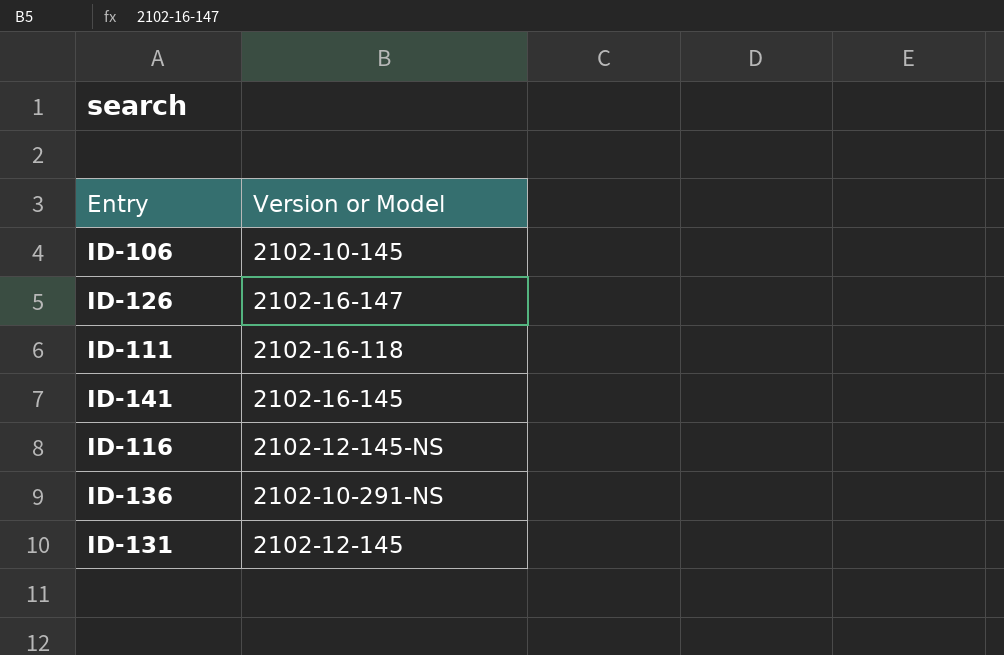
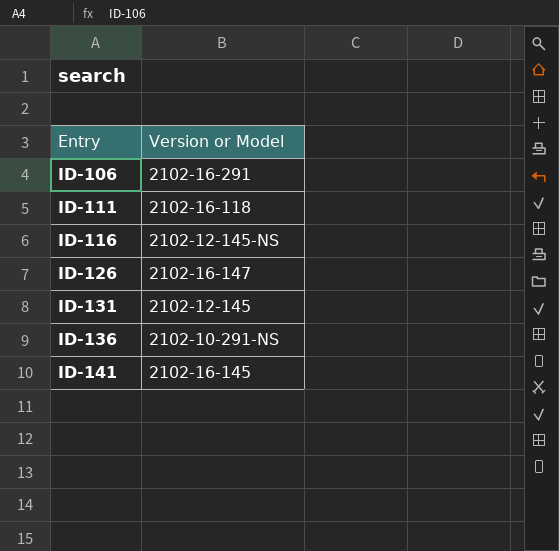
row order: none -> Entry ascending
ID-106 | Version or Model: 2102-10-145 -> 2102-16-291

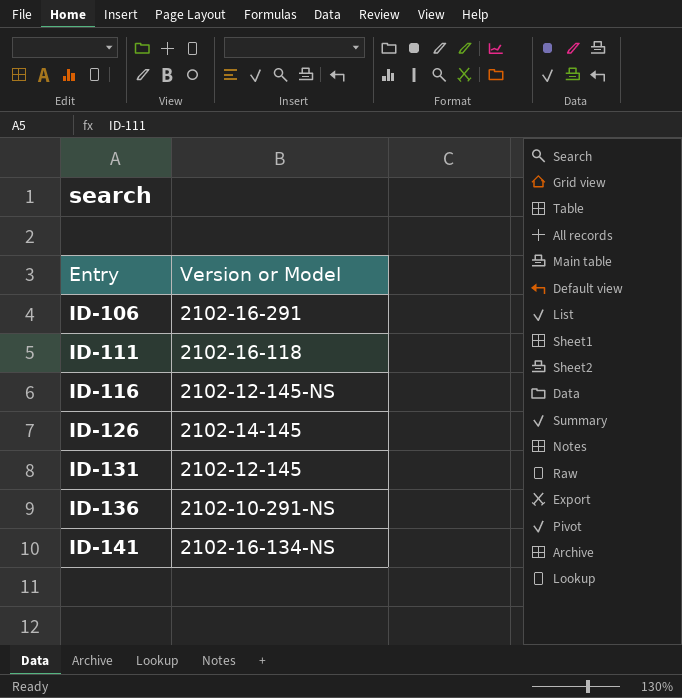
ID-126 | Version or Model: 2102-16-147 -> 2102-14-145
ID-141 | Version or Model: 2102-16-145 -> 2102-16-134-NS

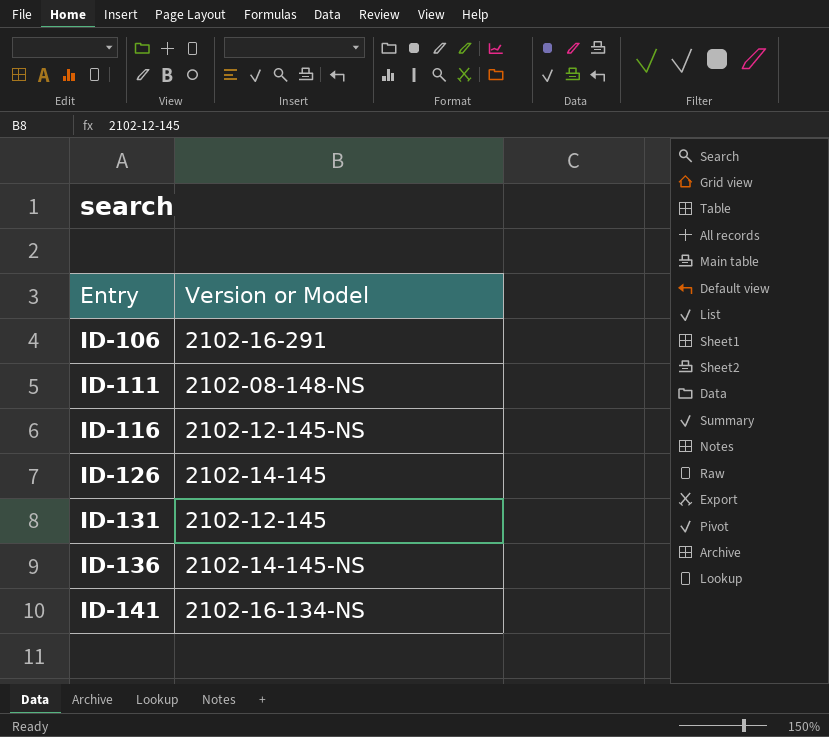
ID-111 | Version or Model: 2102-16-118 -> 2102-08-148-NS
ID-136 | Version or Model: 2102-10-291-NS -> 2102-14-145-NS

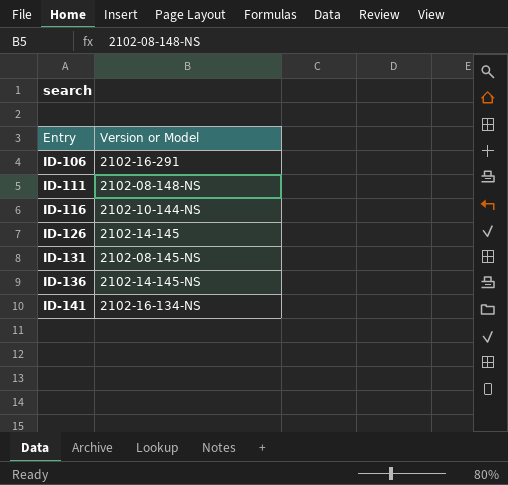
ID-116 | Version or Model: 2102-12-145-NS -> 2102-10-144-NS
ID-131 | Version or Model: 2102-12-145 -> 2102-08-145-NS

